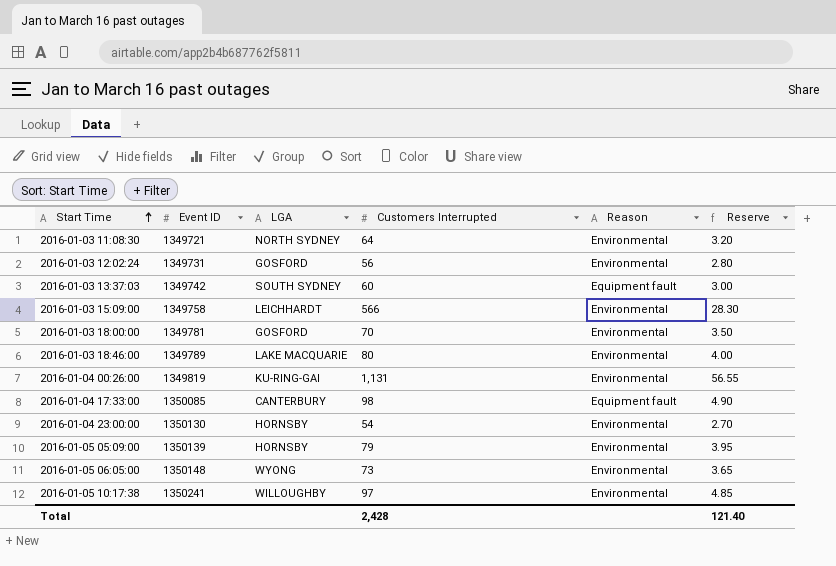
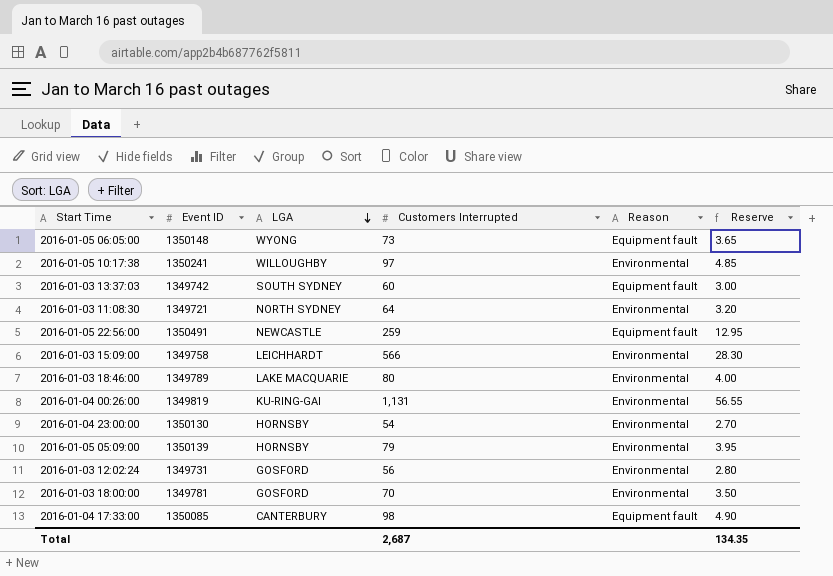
row order: Start Time ascending -> LGA descending
2016-01-05 06:05:00 | Reason: Environmental -> Equipment fault
row 2016-01-05 22:56:00: none -> 1350491 | NEWCASTLE | 259 | Equipment fault | 12.95
Total | Customers Interrupted: 2,428 -> 2,687
Total | Reserve: 121.40 -> 134.35

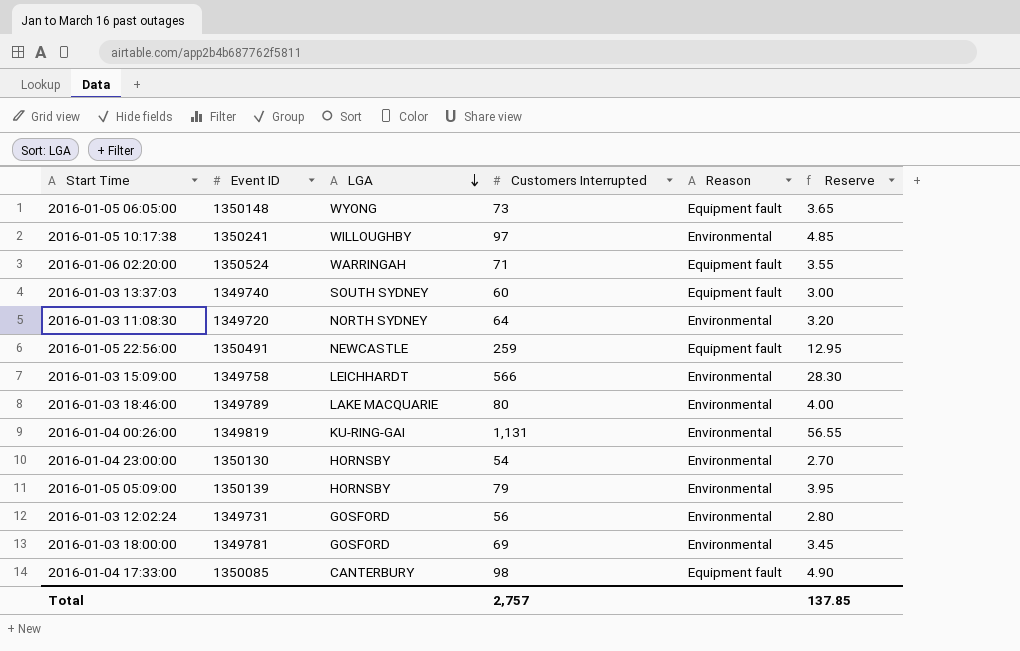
row 2016-01-06 02:20:00: none -> 1350524 | WARRINGAH | 71 | Equipment fault | 3.55
2016-01-03 13:37:03 | Event ID: 1349742 -> 1349740
2016-01-03 11:08:30 | Event ID: 1349721 -> 1349720
2016-01-03 18:00:00 | Customers Interrupted: 70 -> 69
2016-01-03 18:00:00 | Reserve: 3.50 -> 3.45
Total | Customers Interrupted: 2,687 -> 2,757
Total | Reserve: 134.35 -> 137.85

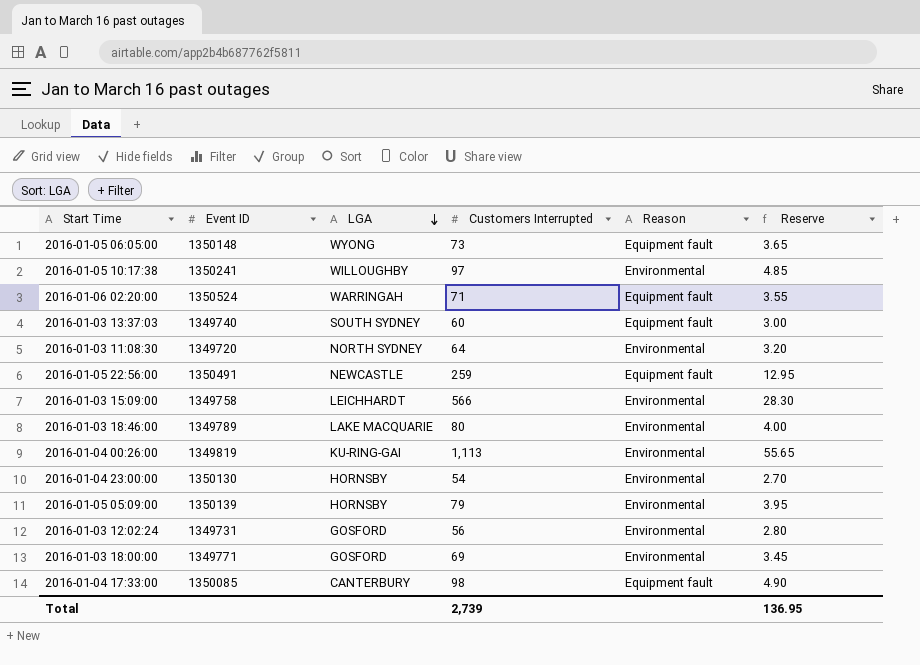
2016-01-04 00:26:00 | Customers Interrupted: 1,131 -> 1,113
2016-01-04 00:26:00 | Reserve: 56.55 -> 55.65
2016-01-03 18:00:00 | Event ID: 1349781 -> 1349771
Total | Customers Interrupted: 2,757 -> 2,739
Total | Reserve: 137.85 -> 136.95

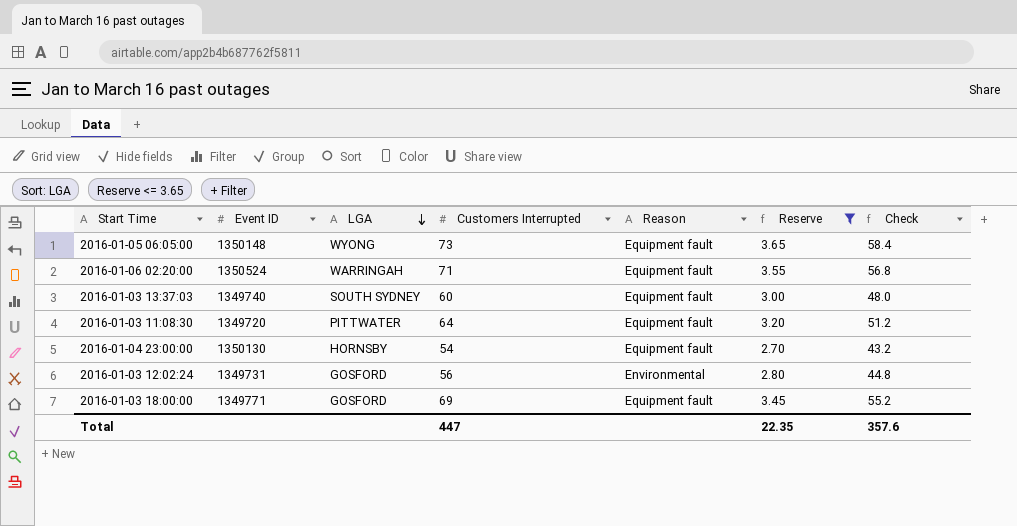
filter: none -> Reserve <= 3.65
column Check | formula: none -> [Customers Interrupted] * 0.8
2016-01-03 11:08:30 | LGA: NORTH SYDNEY -> PITTWATER
2016-01-03 11:08:30 | Reason: Environmental -> Equipment fault
2016-01-04 23:00:00 | Reason: Environmental -> Equipment fault
2016-01-03 18:00:00 | Reason: Environmental -> Equipment fault
Total | Customers Interrupted: 2,739 -> 447
Total | Reserve: 136.95 -> 22.35

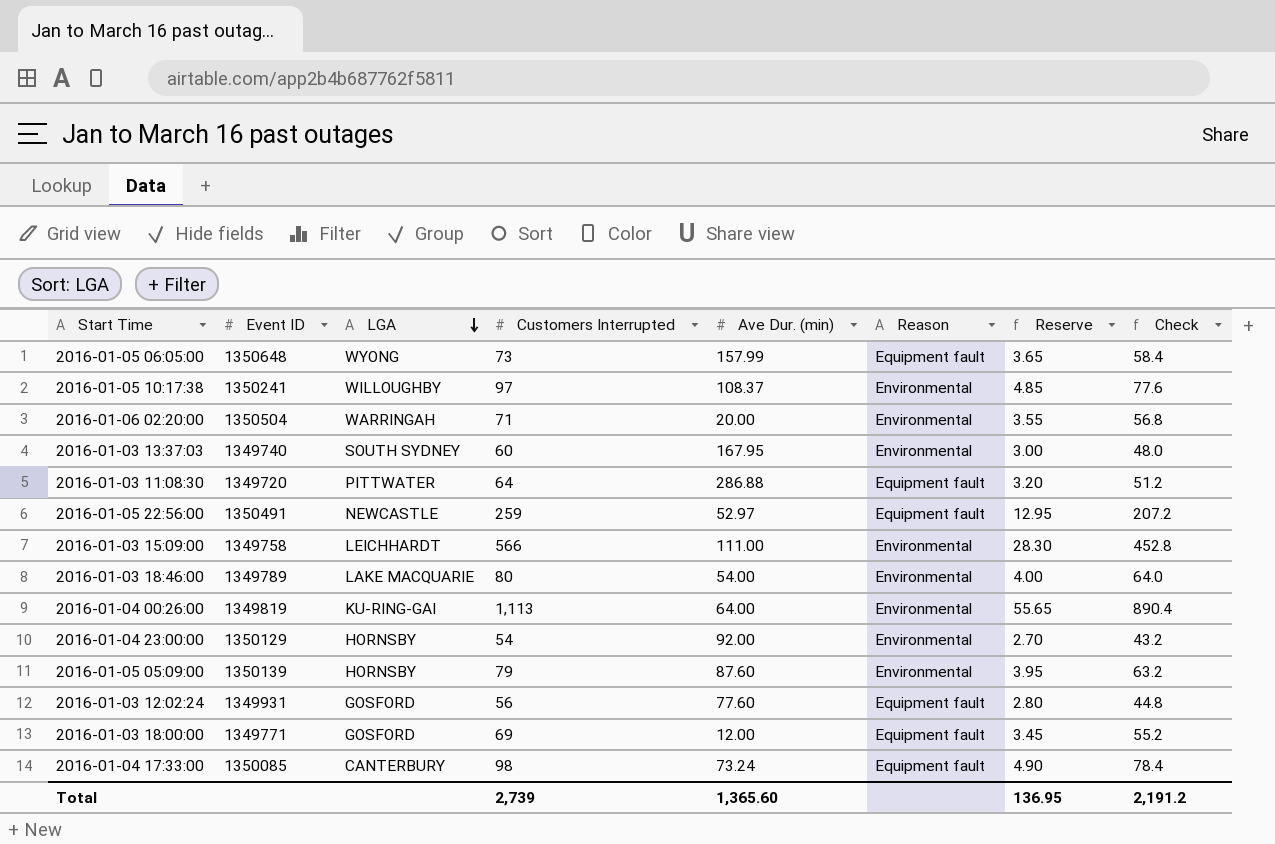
filter: Reserve <= 3.65 -> none
column Ave Dur. (min) | position: none -> 5
2016-01-05 06:05:00 | Event ID: 1350148 -> 1350648
2016-01-06 02:20:00 | Event ID: 1350524 -> 1350504
2016-01-06 02:20:00 | Reason: Equipment fault -> Environmental
2016-01-03 13:37:03 | Reason: Equipment fault -> Environmental
2016-01-04 23:00:00 | Event ID: 1350130 -> 1350129
2016-01-04 23:00:00 | Reason: Equipment fault -> Environmental
2016-01-03 12:02:24 | Event ID: 1349731 -> 1349931
2016-01-03 12:02:24 | Reason: Environmental -> Equipment fault
Total | Customers Interrupted: 447 -> 2,739
Total | Reserve: 22.35 -> 136.95
Total | Check: 357.6 -> 2,191.2

